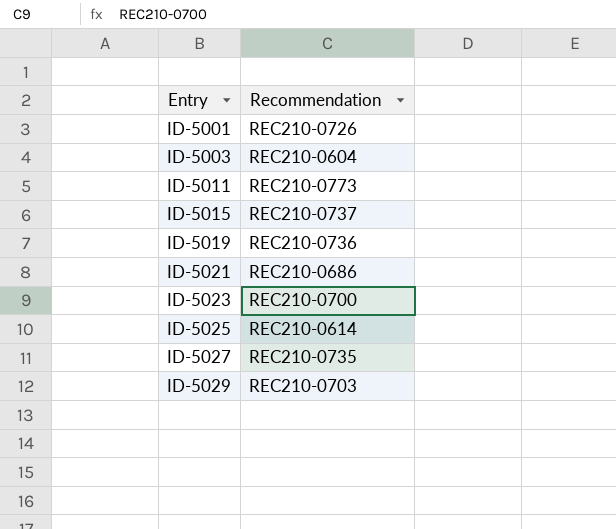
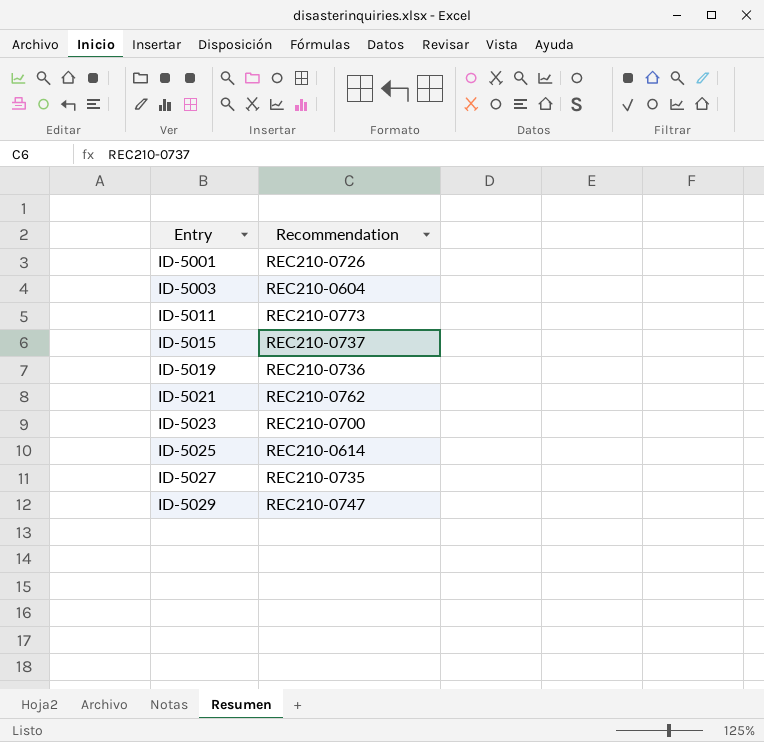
ID-5021 | Recommendation: REC210-0686 -> REC210-0762
ID-5029 | Recommendation: REC210-0703 -> REC210-0747

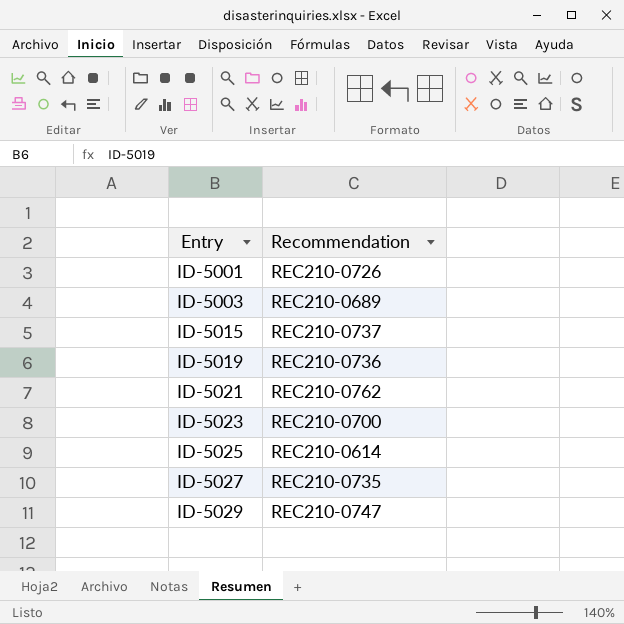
row ID-5011: REC210-0773 -> none
ID-5003 | Recommendation: REC210-0604 -> REC210-0689

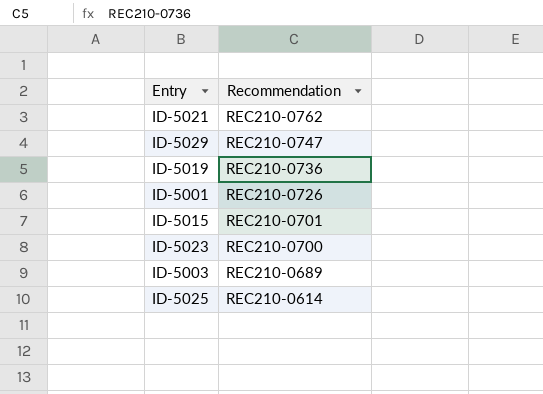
row order: Entry ascending -> Recommendation descending
row ID-5027: REC210-0735 -> none
ID-5015 | Recommendation: REC210-0737 -> REC210-0701

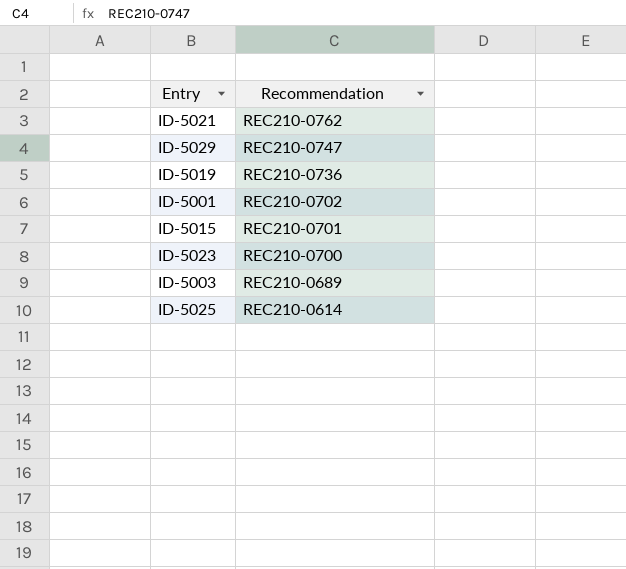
ID-5001 | Recommendation: REC210-0726 -> REC210-0702

